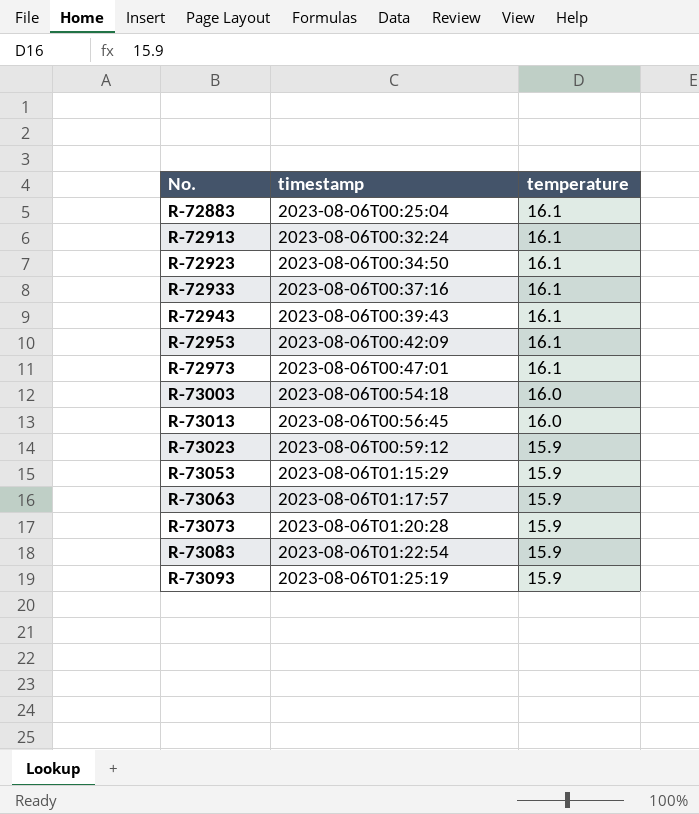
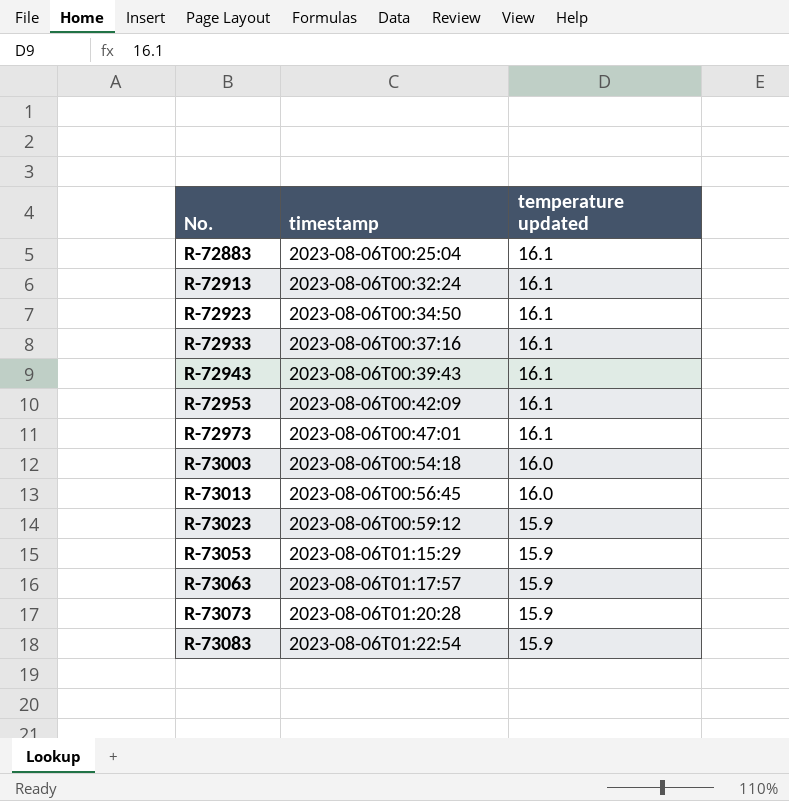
column name: temperature -> temperature updated
row R-73093: 2023-08-06T01:25:19 | 15.9 -> none

